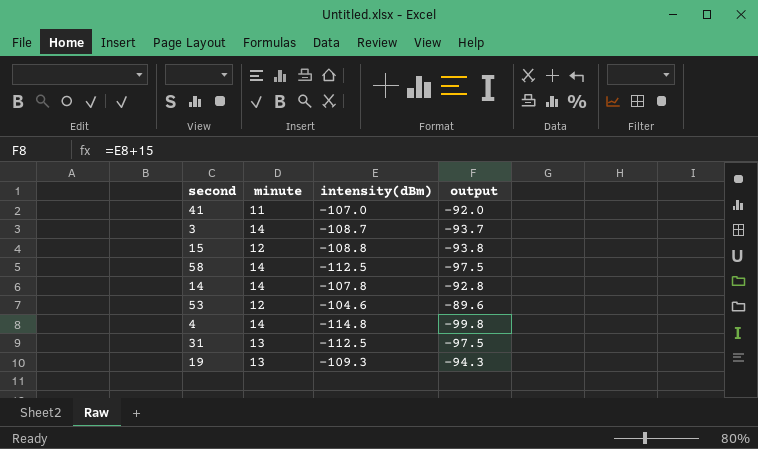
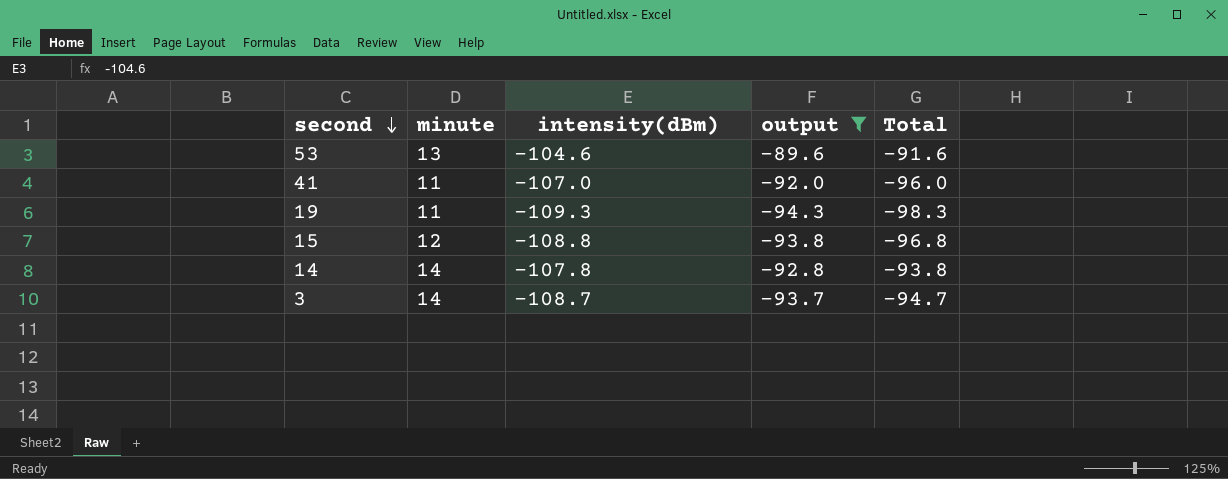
filter: none -> output >= -94.3
row order: none -> second descending
column Total | formula: none -> [minute] + [intensity(dBm)]
53 | minute: 12 -> 13
19 | minute: 13 -> 11

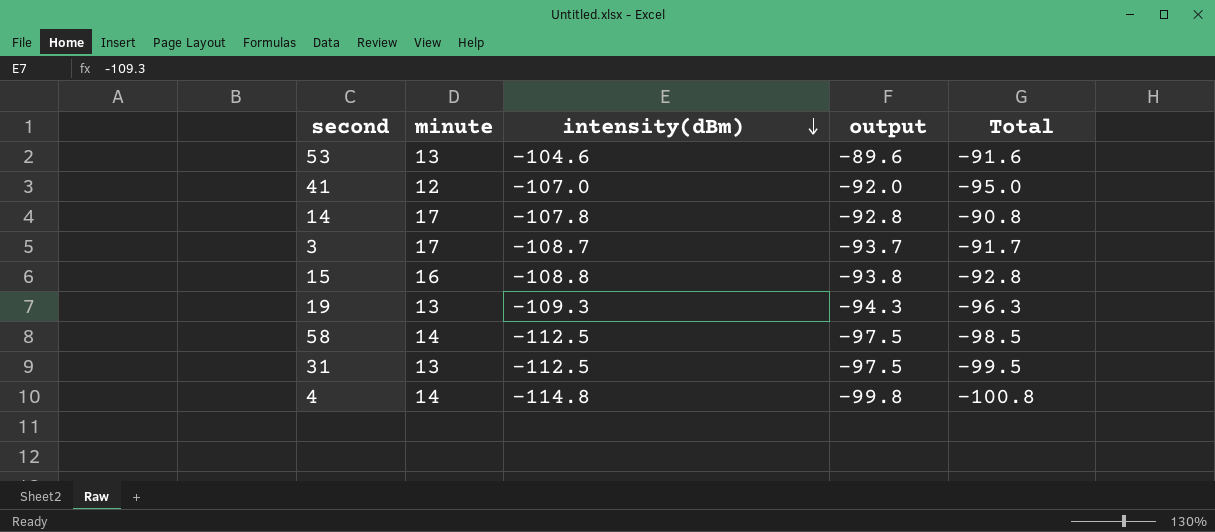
filter: output >= -94.3 -> none
row order: second descending -> intensity(dBm) descending
41 | minute: 11 -> 12
41 | Total: -96.0 -> -95.0
14 | minute: 14 -> 17
14 | Total: -93.8 -> -90.8
3 | minute: 14 -> 17
3 | Total: -94.7 -> -91.7
15 | minute: 12 -> 16
15 | Total: -96.8 -> -92.8
19 | minute: 11 -> 13
19 | Total: -98.3 -> -96.3

